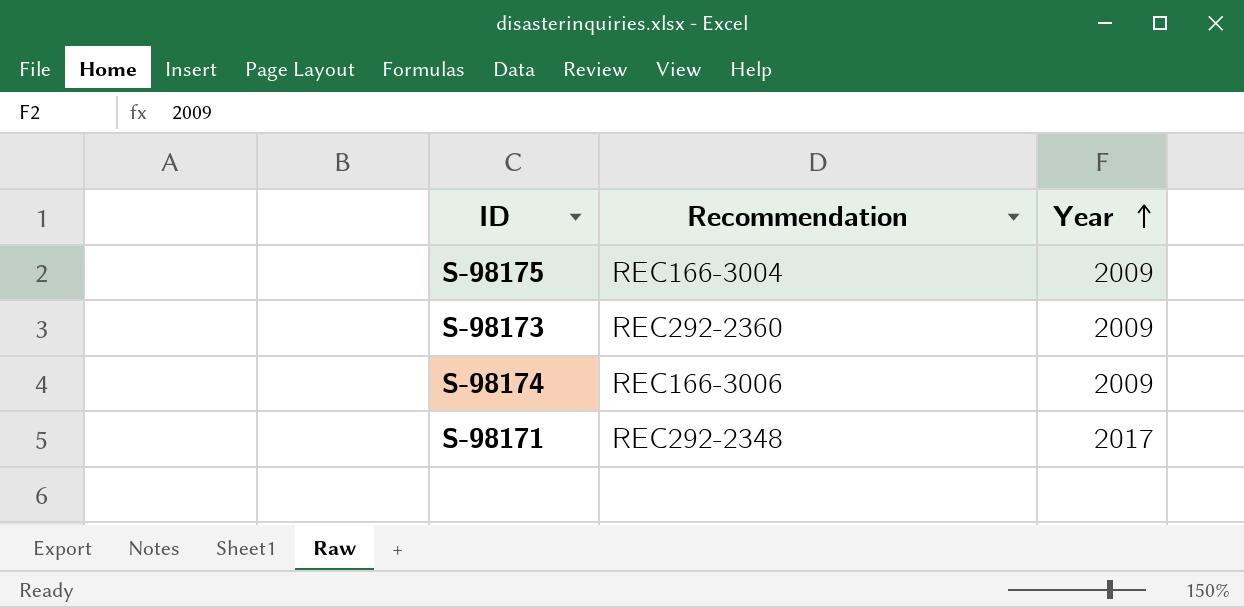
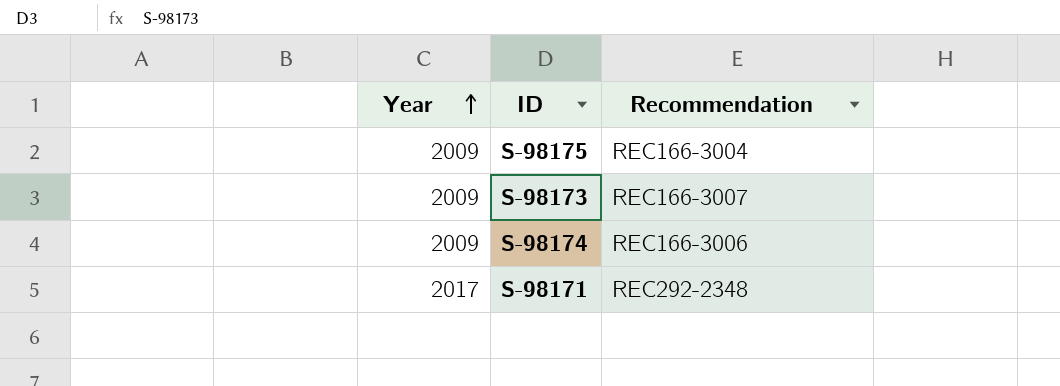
column Year | position: 3 -> 1
S-98173 | Recommendation: REC292-2360 -> REC166-3007

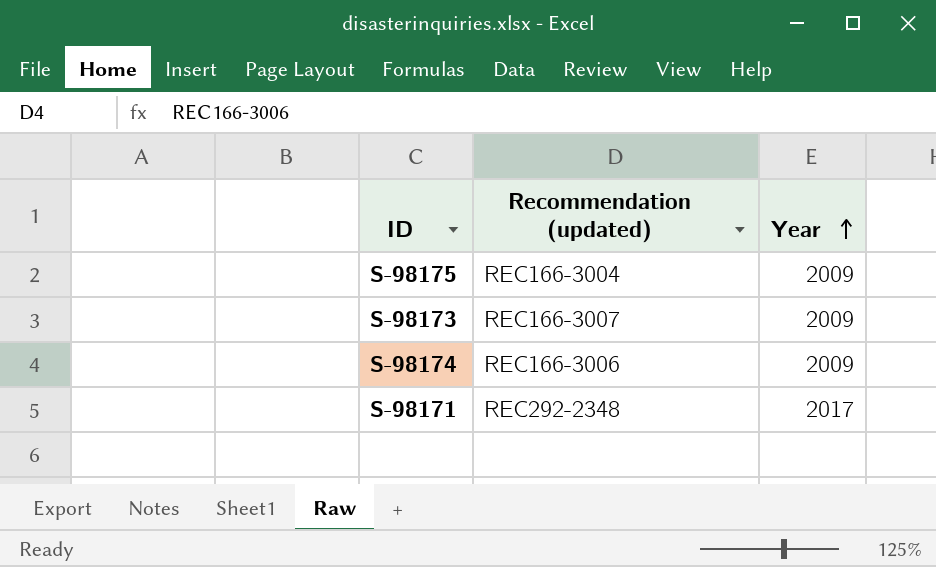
column name: Recommendation -> Recommendation (updated)
column Year | position: 1 -> 3

